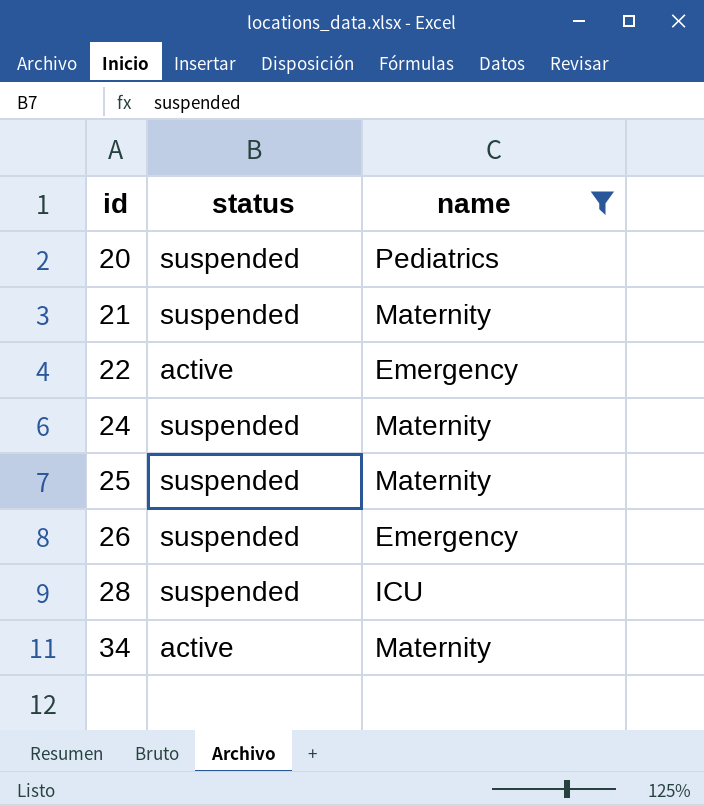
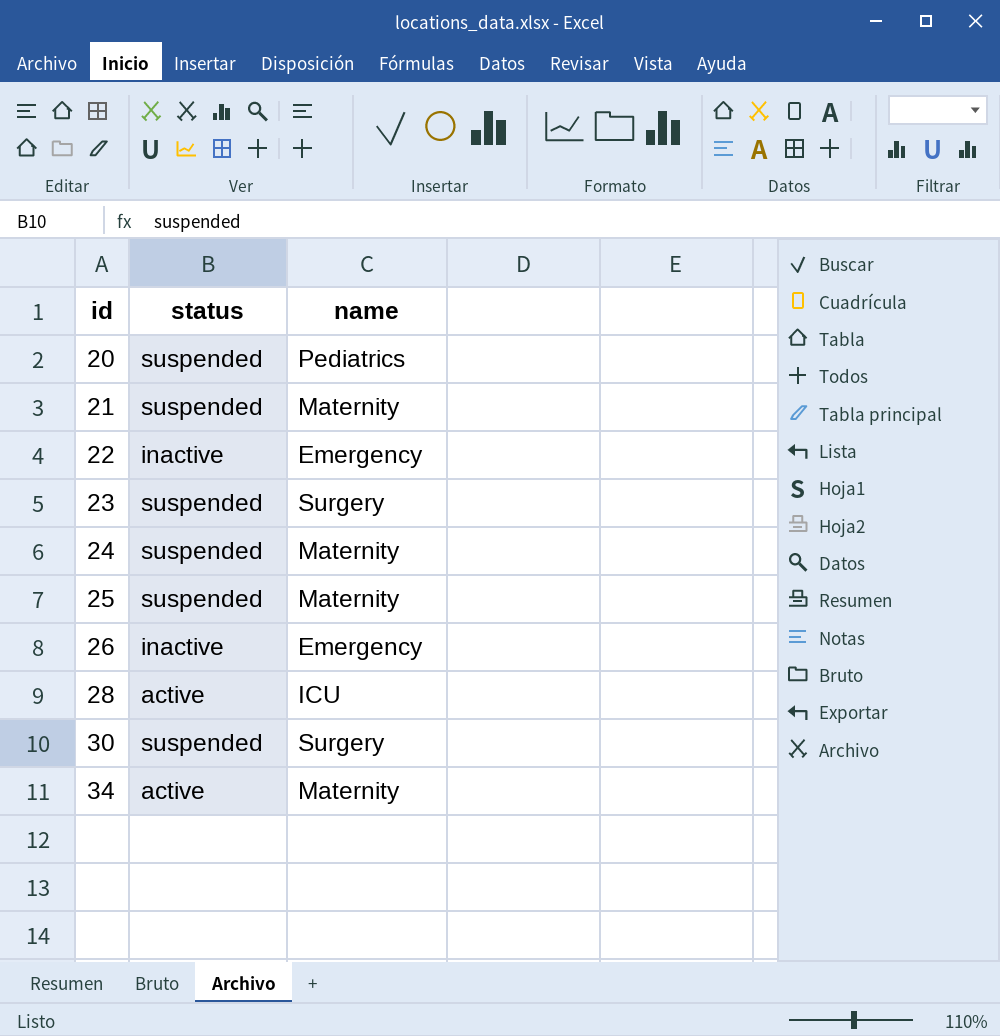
filter: name != Surgery -> none
22 | status: active -> inactive
26 | status: suspended -> inactive
28 | status: suspended -> active

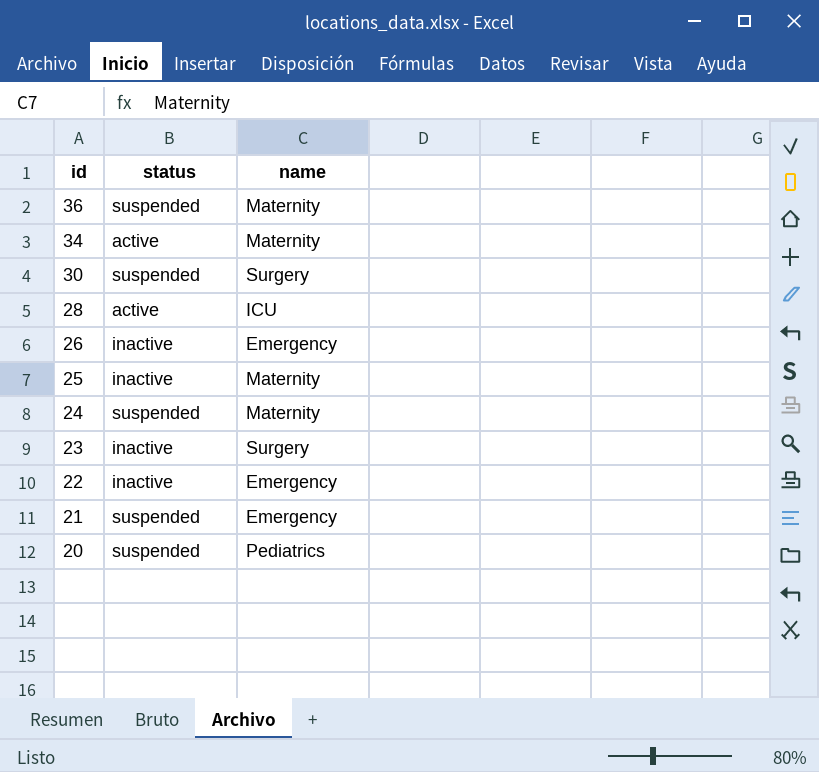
row order: id ascending -> id descending
row 36: none -> suspended | Maternity
25 | status: suspended -> inactive
23 | status: suspended -> inactive
21 | name: Maternity -> Emergency

